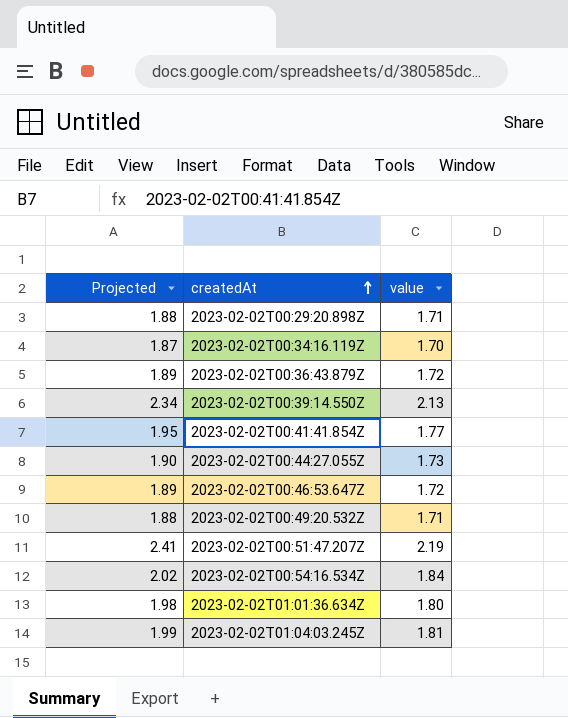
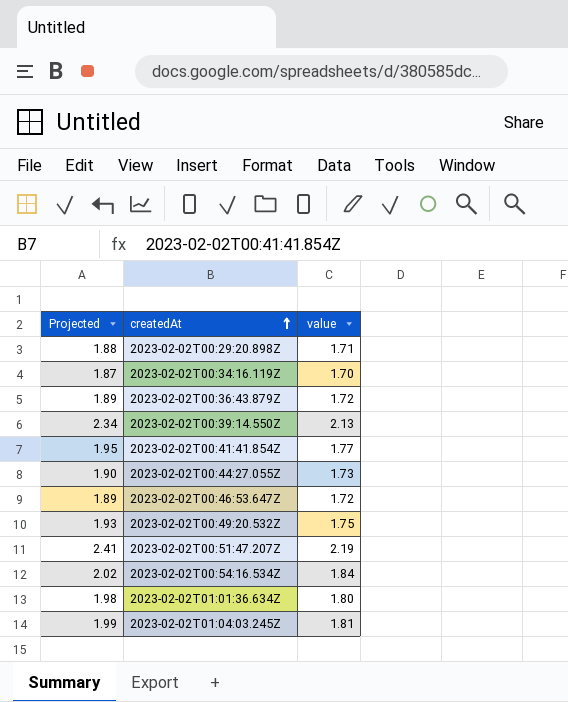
2023-02-02T00:49:20.532Z | Projected: 1.88 -> 1.93
2023-02-02T00:49:20.532Z | value: 1.71 -> 1.75

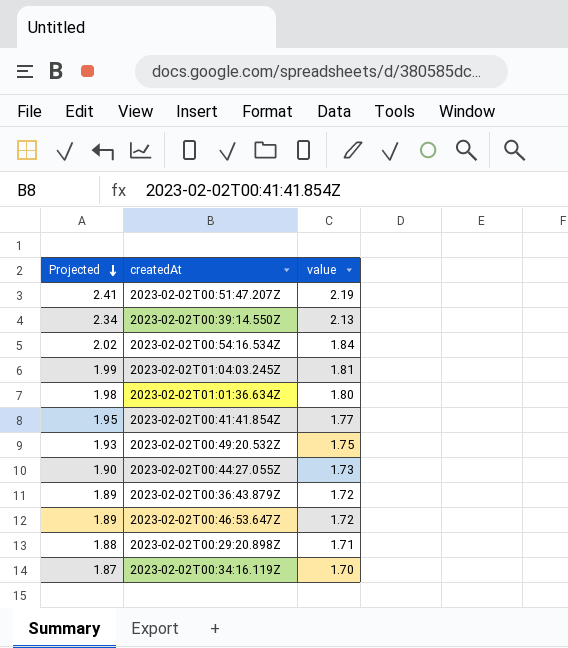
row order: createdAt ascending -> Projected descending

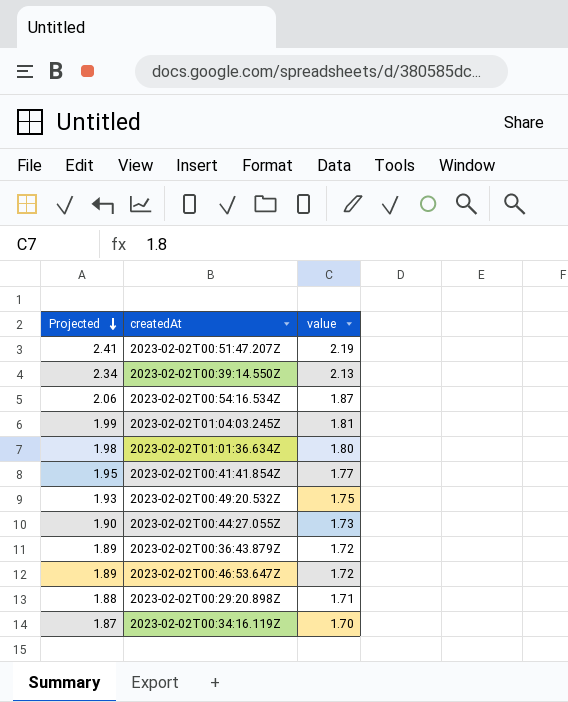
2023-02-02T00:54:16.534Z | Projected: 2.02 -> 2.06
2023-02-02T00:54:16.534Z | value: 1.84 -> 1.87

